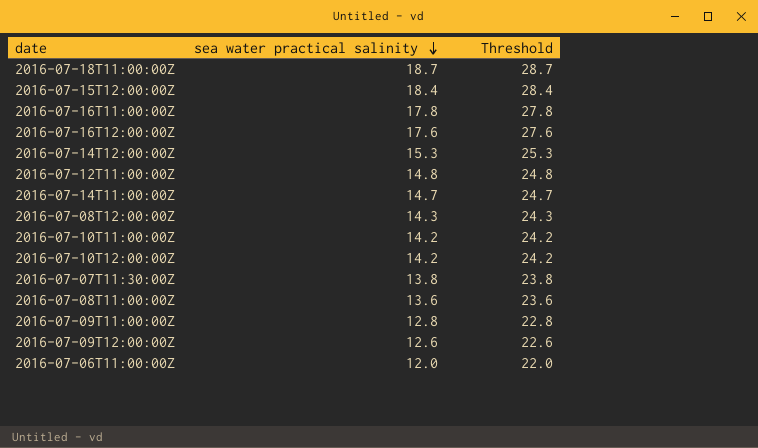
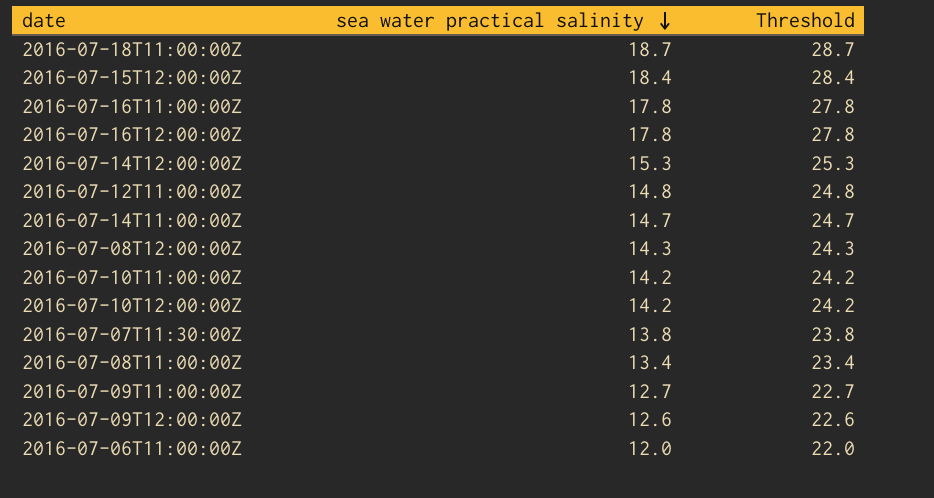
2016-07-16T12:00:00Z | sea water practical salinity: 17.6 -> 17.8
2016-07-16T12:00:00Z | Threshold: 27.6 -> 27.8
2016-07-08T11:00:00Z | sea water practical salinity: 13.6 -> 13.4
2016-07-08T11:00:00Z | Threshold: 23.6 -> 23.4
2016-07-09T11:00:00Z | sea water practical salinity: 12.8 -> 12.7
2016-07-09T11:00:00Z | Threshold: 22.8 -> 22.7

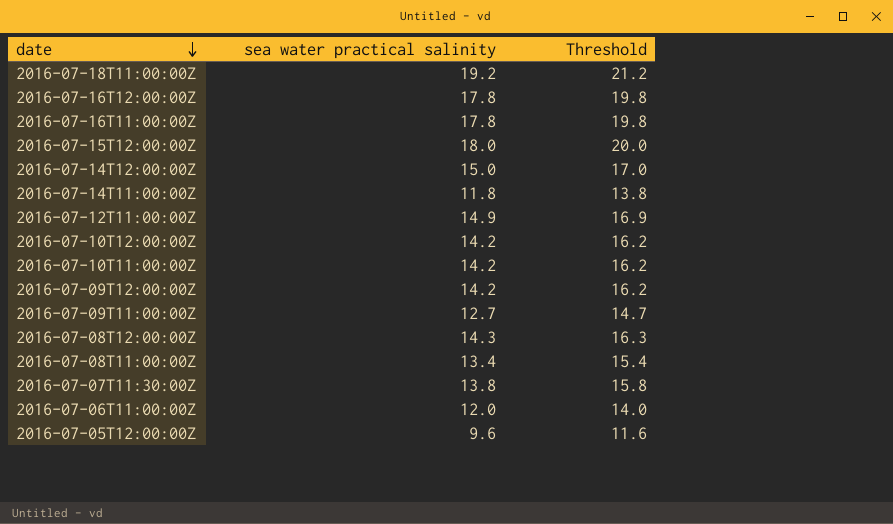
row order: sea water practical salinity descending -> date descending
column Threshold | formula: [sea water practical salinity] + 10 -> [sea water practical salinity] + 2
2016-07-18T11:00:00Z | sea water practical salinity: 18.7 -> 19.2
2016-07-15T12:00:00Z | sea water practical salinity: 18.4 -> 18.0
2016-07-14T12:00:00Z | sea water practical salinity: 15.3 -> 15.0
2016-07-14T11:00:00Z | sea water practical salinity: 14.7 -> 11.8
2016-07-12T11:00:00Z | sea water practical salinity: 14.8 -> 14.9
2016-07-09T12:00:00Z | sea water practical salinity: 12.6 -> 14.2
row 2016-07-05T12:00:00Z: none -> 9.6 | 11.6

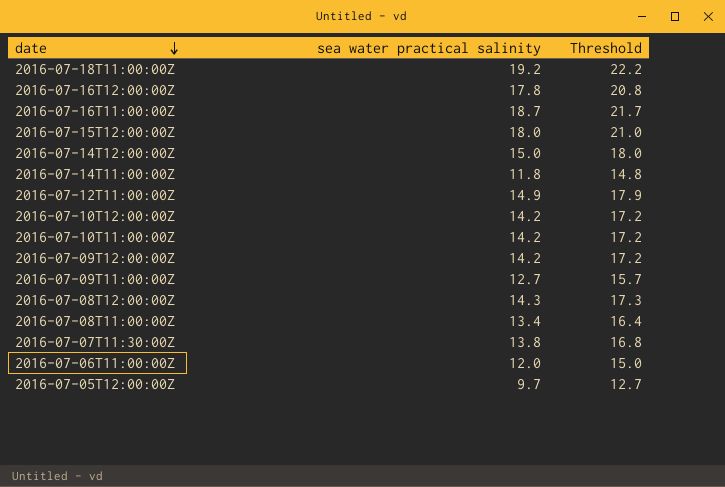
column Threshold | formula: [sea water practical salinity] + 2 -> [sea water practical salinity] + 3
2016-07-16T11:00:00Z | sea water practical salinity: 17.8 -> 18.7
2016-07-05T12:00:00Z | sea water practical salinity: 9.6 -> 9.7

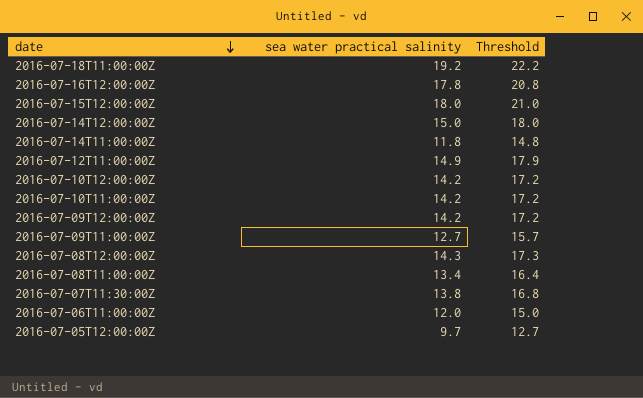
row 2016-07-16T11:00:00Z: 18.7 | 21.7 -> none

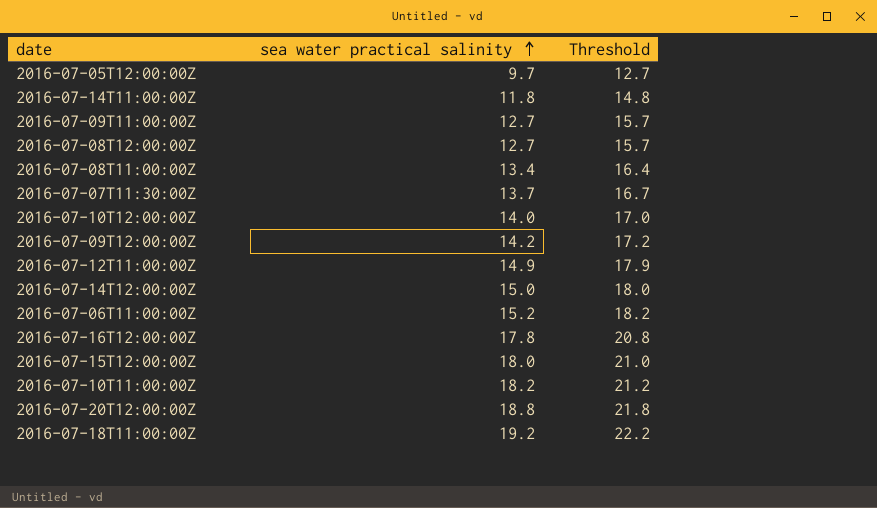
row order: date descending -> sea water practical salinity ascending
2016-07-08T12:00:00Z | sea water practical salinity: 14.3 -> 12.7
2016-07-08T12:00:00Z | Threshold: 17.3 -> 15.7
2016-07-07T11:30:00Z | sea water practical salinity: 13.8 -> 13.7
2016-07-07T11:30:00Z | Threshold: 16.8 -> 16.7
2016-07-10T12:00:00Z | sea water practical salinity: 14.2 -> 14.0
2016-07-10T12:00:00Z | Threshold: 17.2 -> 17.0
2016-07-06T11:00:00Z | sea water practical salinity: 12.0 -> 15.2
2016-07-06T11:00:00Z | Threshold: 15.0 -> 18.2
2016-07-10T11:00:00Z | sea water practical salinity: 14.2 -> 18.2
2016-07-10T11:00:00Z | Threshold: 17.2 -> 21.2
row 2016-07-20T12:00:00Z: none -> 18.8 | 21.8

